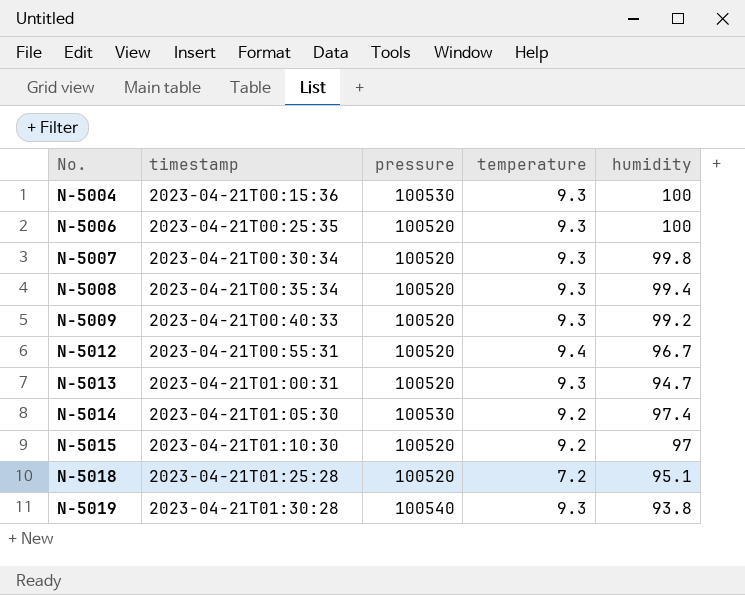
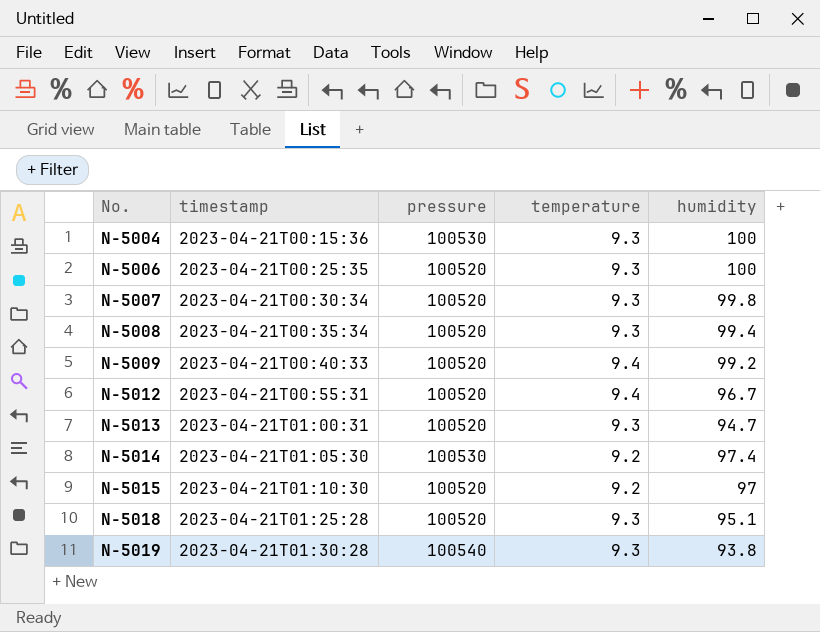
N-5009 | temperature: 9.3 -> 9.4
N-5018 | temperature: 7.2 -> 9.3

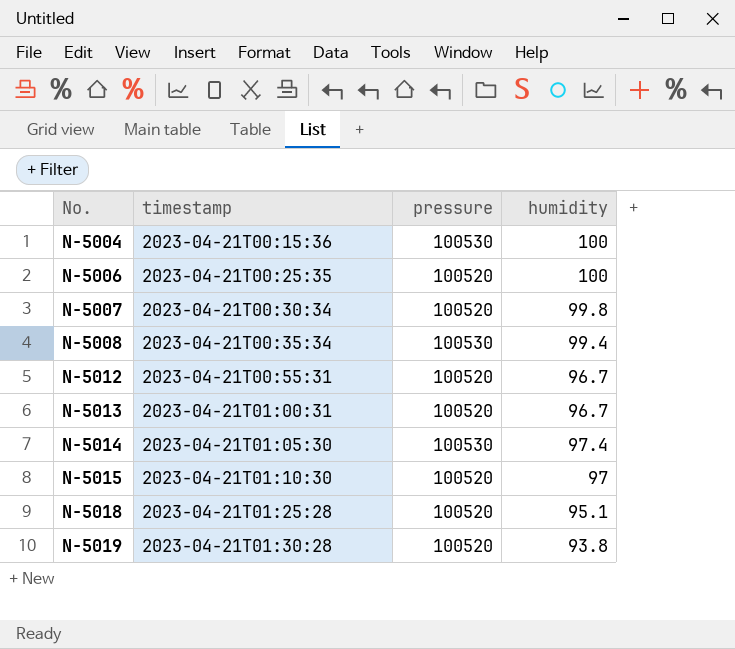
column temperature | position: 4 -> none
row N-5009: 2023-04-21T00:40:33 | 100520 | 9.4 | 99.2 -> none
N-5008 | pressure: 100520 -> 100530
N-5013 | humidity: 94.7 -> 96.7
N-5019 | pressure: 100540 -> 100520

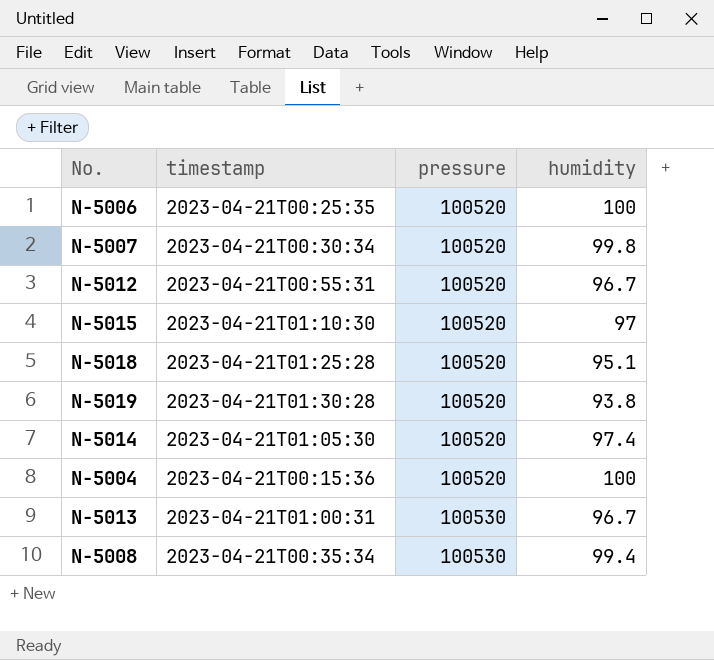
row order: No. ascending -> pressure ascending
N-5014 | pressure: 100530 -> 100520
N-5004 | pressure: 100530 -> 100520
N-5013 | pressure: 100520 -> 100530

